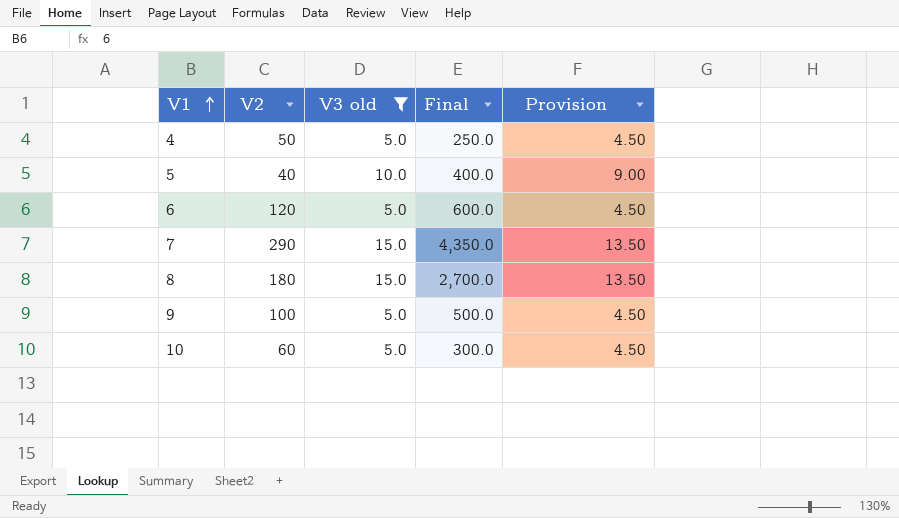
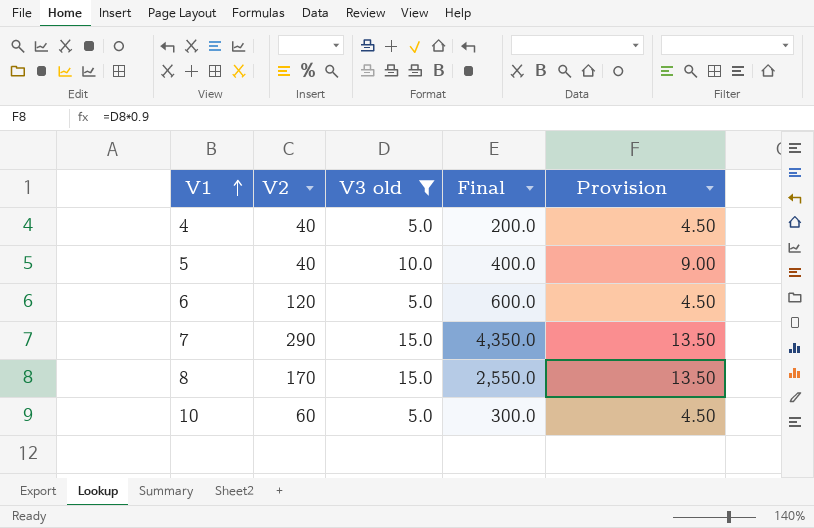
row 9: 100 | 5.0 | 500.0 | 4.50 -> none
4 | V2: 50 -> 40
4 | Final: 250.0 -> 200.0
8 | V2: 180 -> 170
8 | Final: 2,700.0 -> 2,550.0

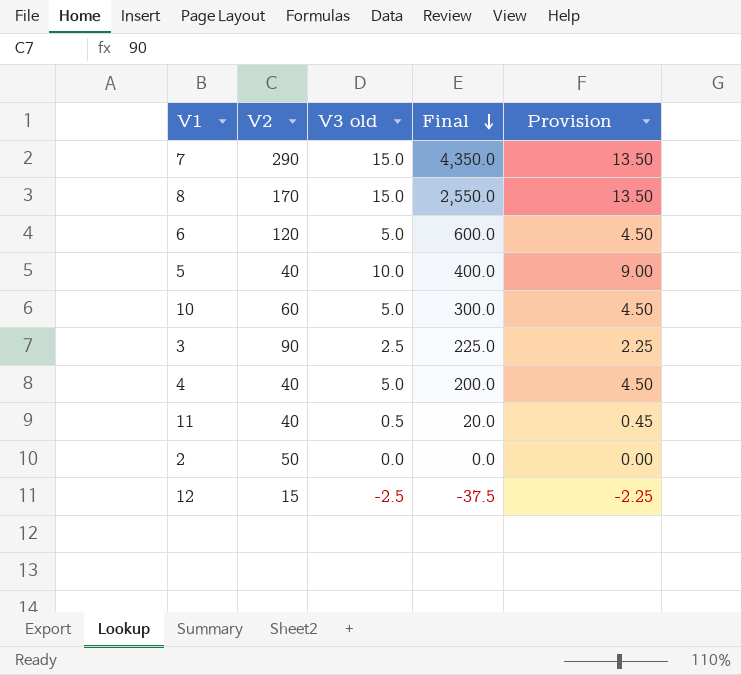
filter: V3 old >= 5.0 -> none
row order: V1 ascending -> Final descending

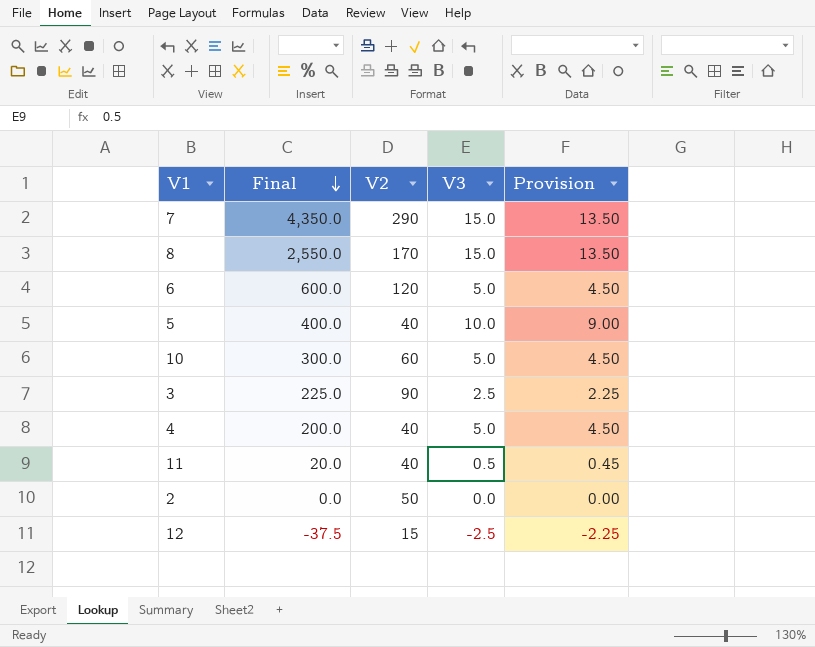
column Final | position: 4 -> 2
column name: V3 old -> V3

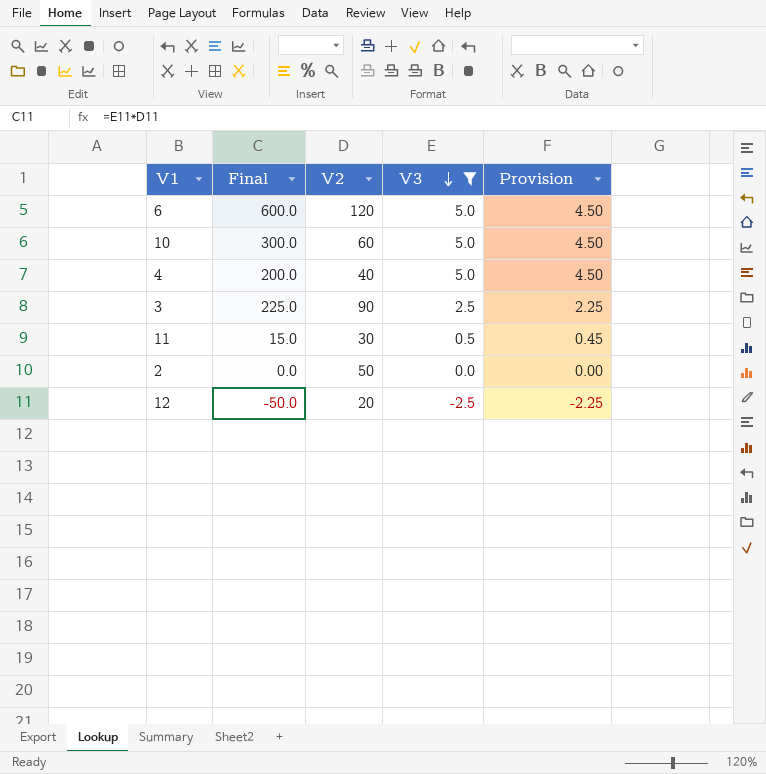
filter: none -> V3 <= 5.0
row order: Final descending -> V3 descending
11 | Final: 20.0 -> 15.0
11 | V2: 40 -> 30
12 | Final: -37.5 -> -50.0
12 | V2: 15 -> 20

